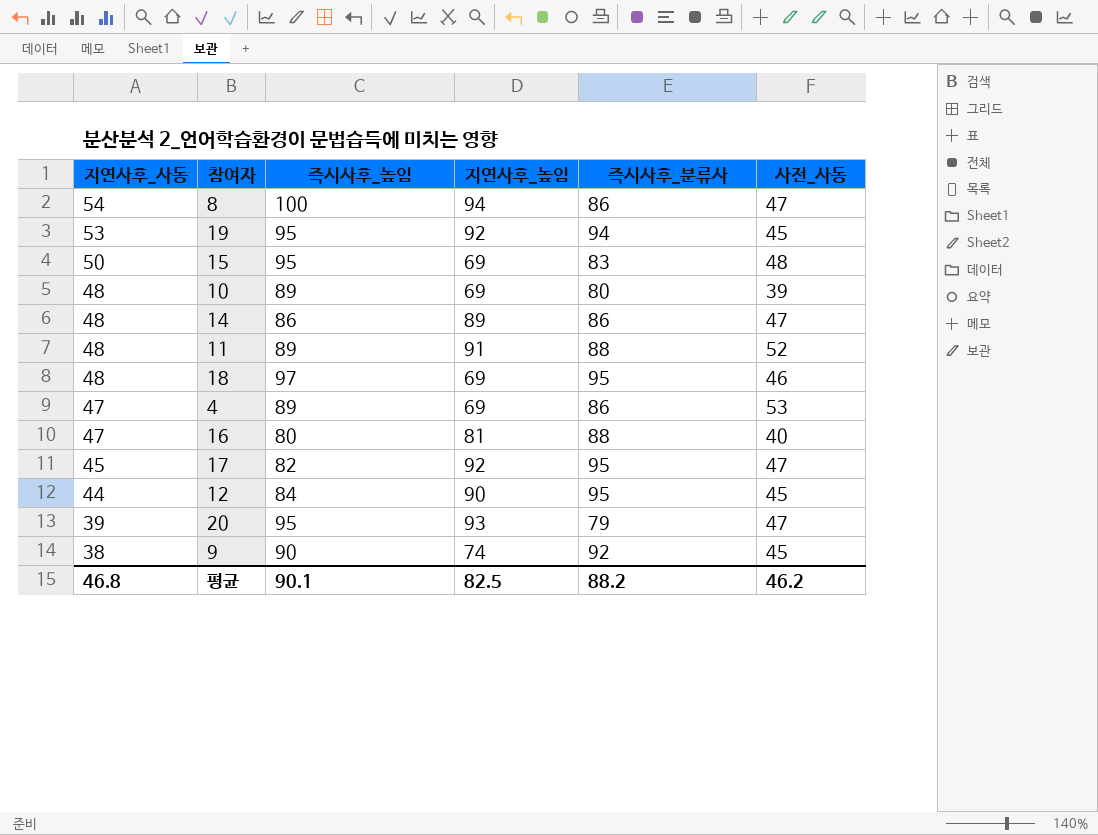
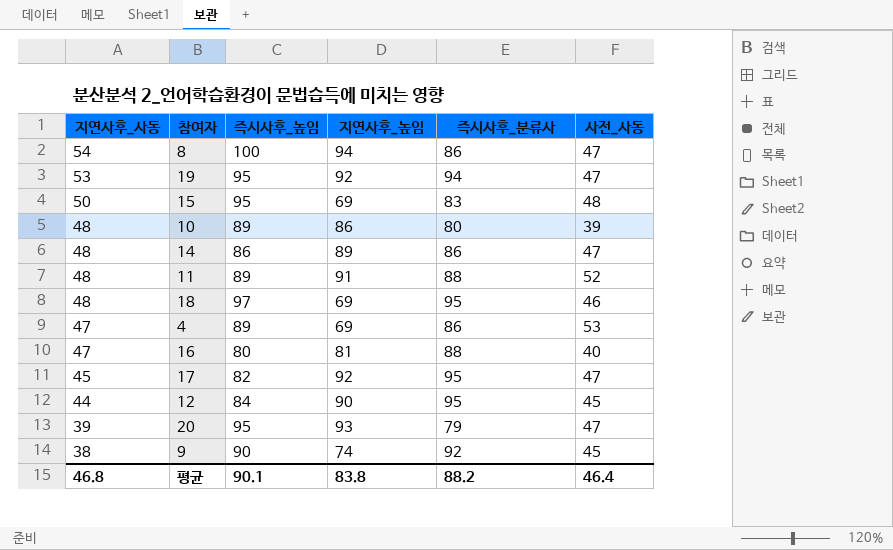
19 | 사전_사동: 45 -> 47
10 | 지연사후_높임: 69 -> 86
평균 | 지연사후_높임: 82.5 -> 83.8
평균 | 사전_사동: 46.2 -> 46.4

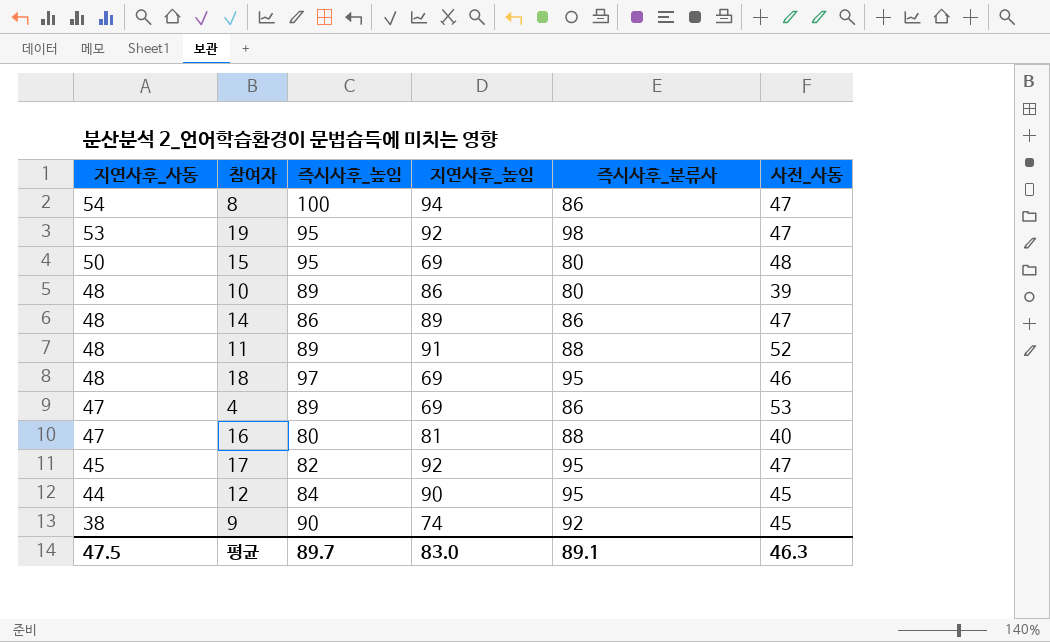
row 20: 39 | 95 | 93 | 79 | 47 -> none
19 | 즉시사후_분류사: 94 -> 98
15 | 즉시사후_분류사: 83 -> 80
평균 | 지연사후_사동: 46.8 -> 47.5
평균 | 즉시사후_높임: 90.1 -> 89.7
평균 | 지연사후_높임: 83.8 -> 83.0
평균 | 즉시사후_분류사: 88.2 -> 89.1
평균 | 사전_사동: 46.4 -> 46.3

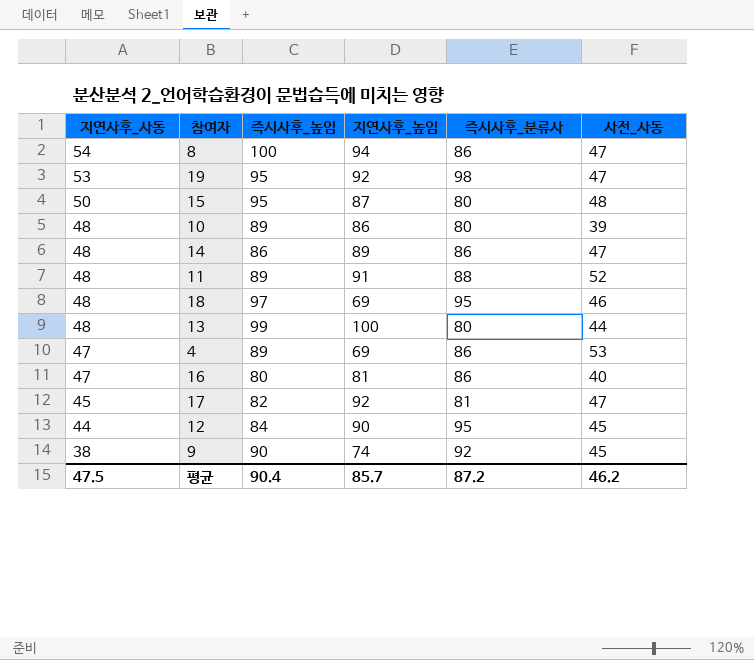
15 | 지연사후_높임: 69 -> 87
row 13: none -> 48 | 99 | 100 | 80 | 44
16 | 즉시사후_분류사: 88 -> 86
17 | 즉시사후_분류사: 95 -> 81
평균 | 즉시사후_높임: 89.7 -> 90.4
평균 | 지연사후_높임: 83.0 -> 85.7
평균 | 즉시사후_분류사: 89.1 -> 87.2
평균 | 사전_사동: 46.3 -> 46.2

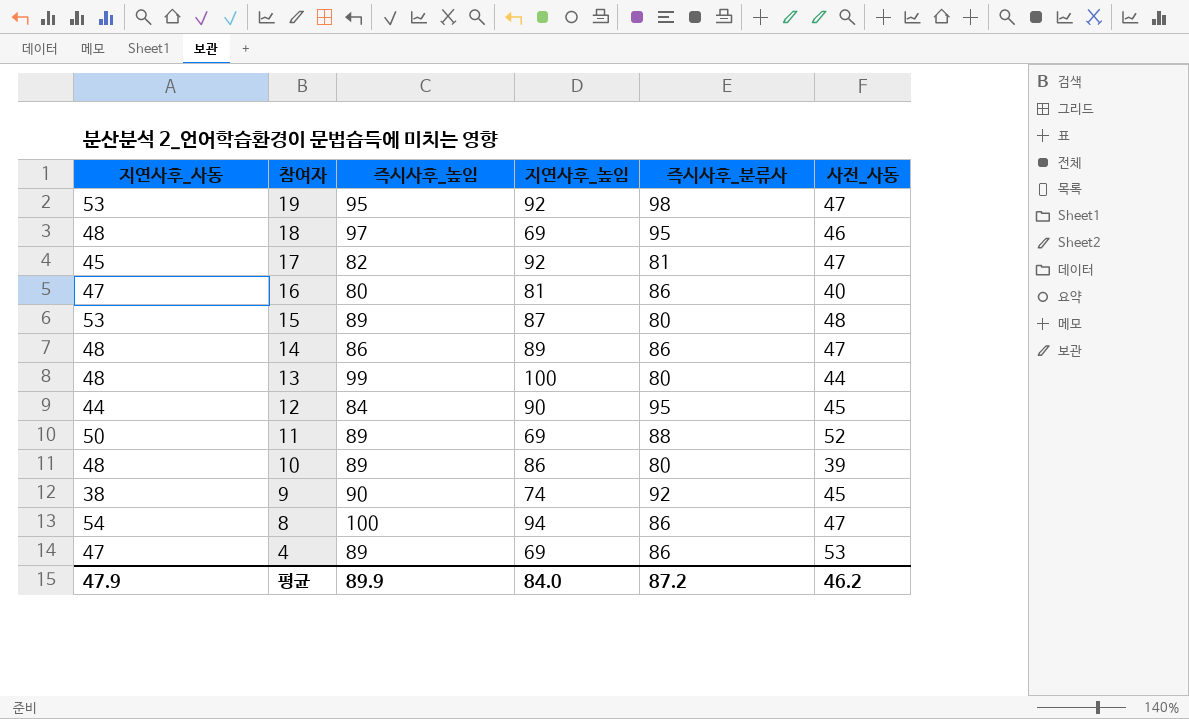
row order: 지연사후_사동 descending -> 참여자 descending
15 | 지연사후_사동: 50 -> 53
15 | 즉시사후_높임: 95 -> 89
11 | 지연사후_사동: 48 -> 50
11 | 지연사후_높임: 91 -> 69
평균 | 지연사후_사동: 47.5 -> 47.9
평균 | 즉시사후_높임: 90.4 -> 89.9
평균 | 지연사후_높임: 85.7 -> 84.0

